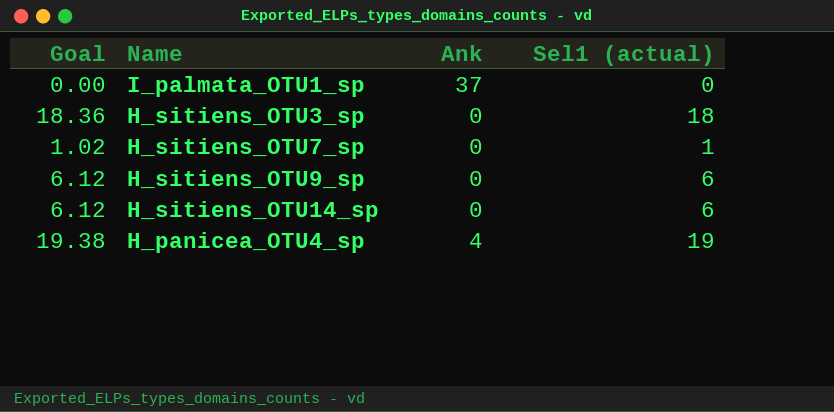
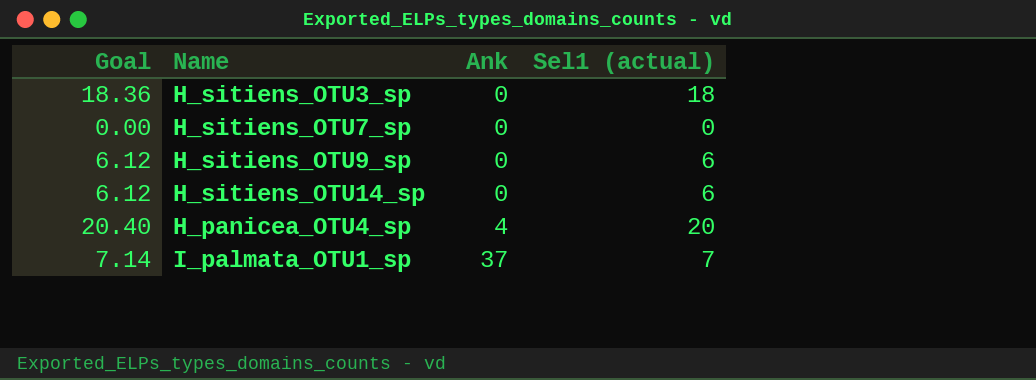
row order: none -> Ank ascending
H_sitiens_OTU7_sp | Goal: 1.02 -> 0.00
H_sitiens_OTU7_sp | Sel1 (actual): 1 -> 0
H_panicea_OTU4_sp | Goal: 19.38 -> 20.40
H_panicea_OTU4_sp | Sel1 (actual): 19 -> 20
I_palmata_OTU1_sp | Goal: 0.00 -> 7.14
I_palmata_OTU1_sp | Sel1 (actual): 0 -> 7

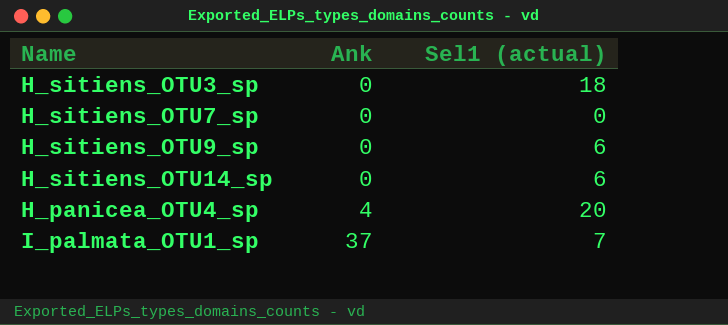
column Goal | formula: [Sel1 (actual)] * 1.02 -> none

